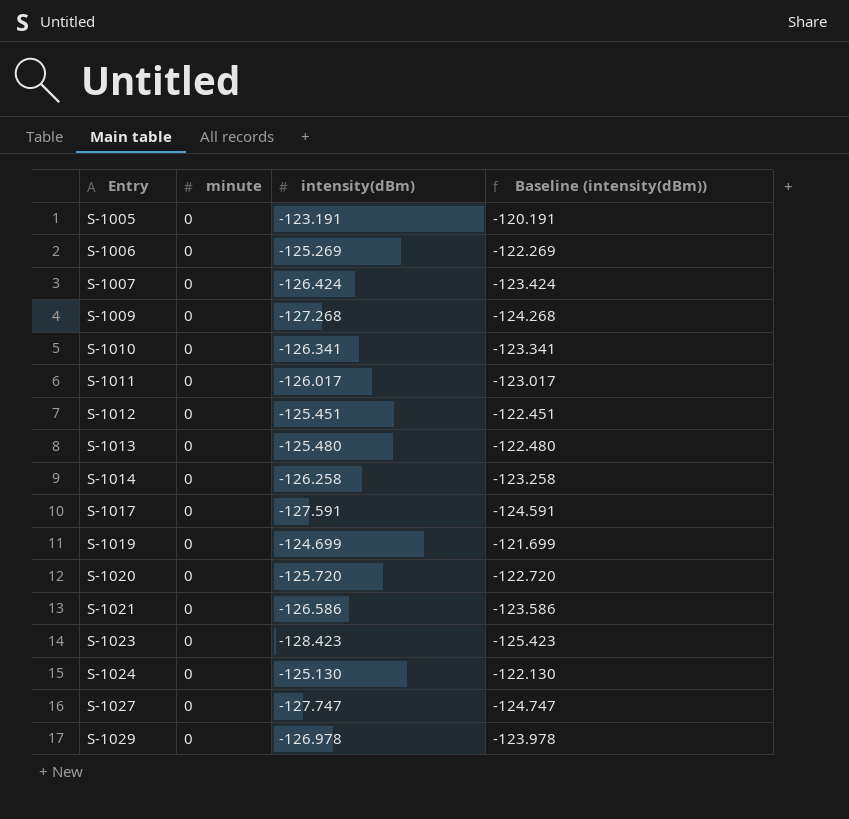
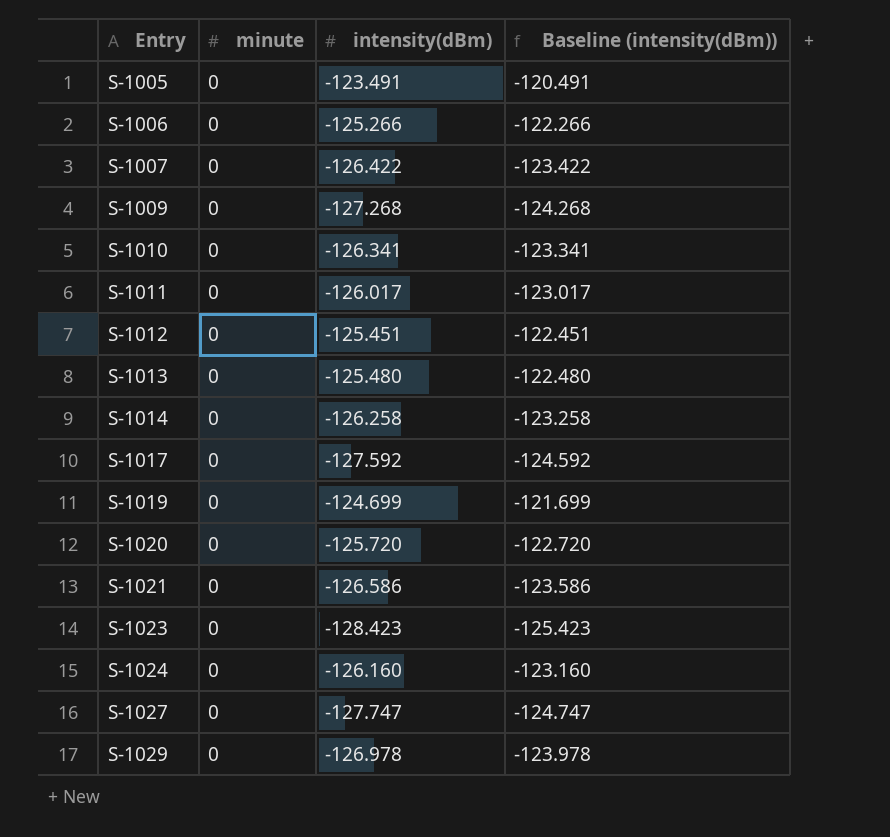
S-1005 | intensity(dBm): -123.191 -> -123.491
S-1005 | Baseline (intensity(dBm)): -120.191 -> -120.491
S-1006 | intensity(dBm): -125.269 -> -125.266
S-1006 | Baseline (intensity(dBm)): -122.269 -> -122.266
S-1007 | intensity(dBm): -126.424 -> -126.422
S-1007 | Baseline (intensity(dBm)): -123.424 -> -123.422
S-1017 | intensity(dBm): -127.591 -> -127.592
S-1017 | Baseline (intensity(dBm)): -124.591 -> -124.592
S-1024 | intensity(dBm): -125.130 -> -126.160
S-1024 | Baseline (intensity(dBm)): -122.130 -> -123.160

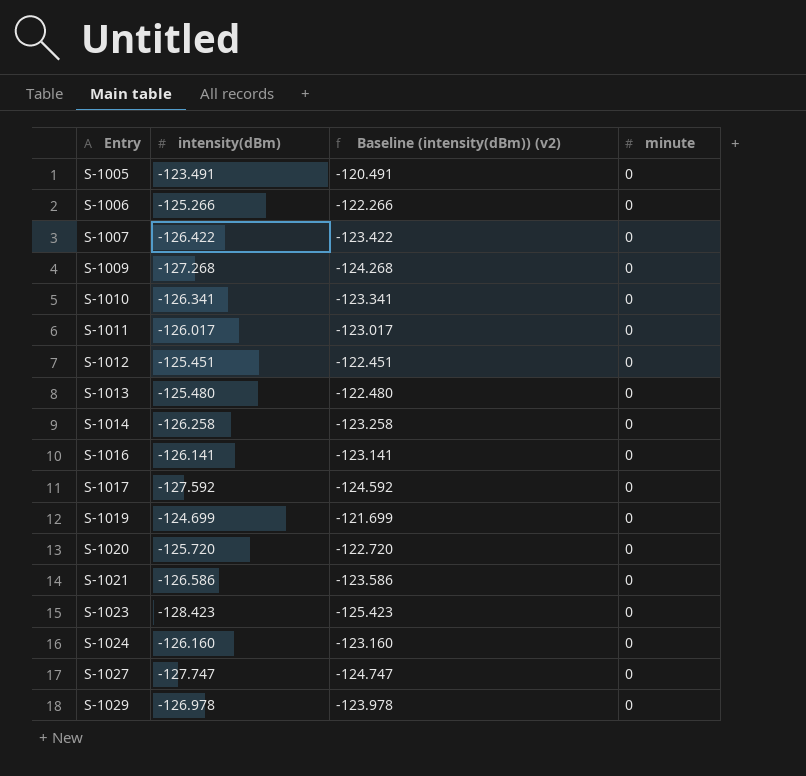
column name: Baseline (intensity(dBm)) -> Baseline (intensity(dBm)) (v2)
column minute | position: 2 -> 4
row S-1016: none -> -126.141 | -123.141 | 0

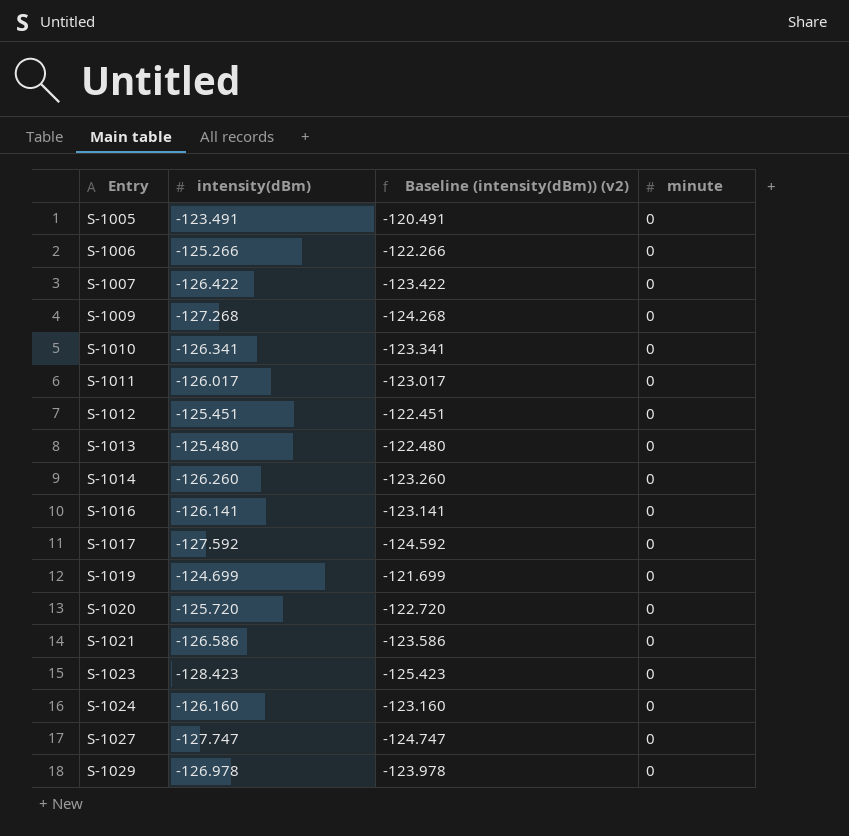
S-1014 | intensity(dBm): -126.258 -> -126.260
S-1014 | Baseline (intensity(dBm)) (v2): -123.258 -> -123.260

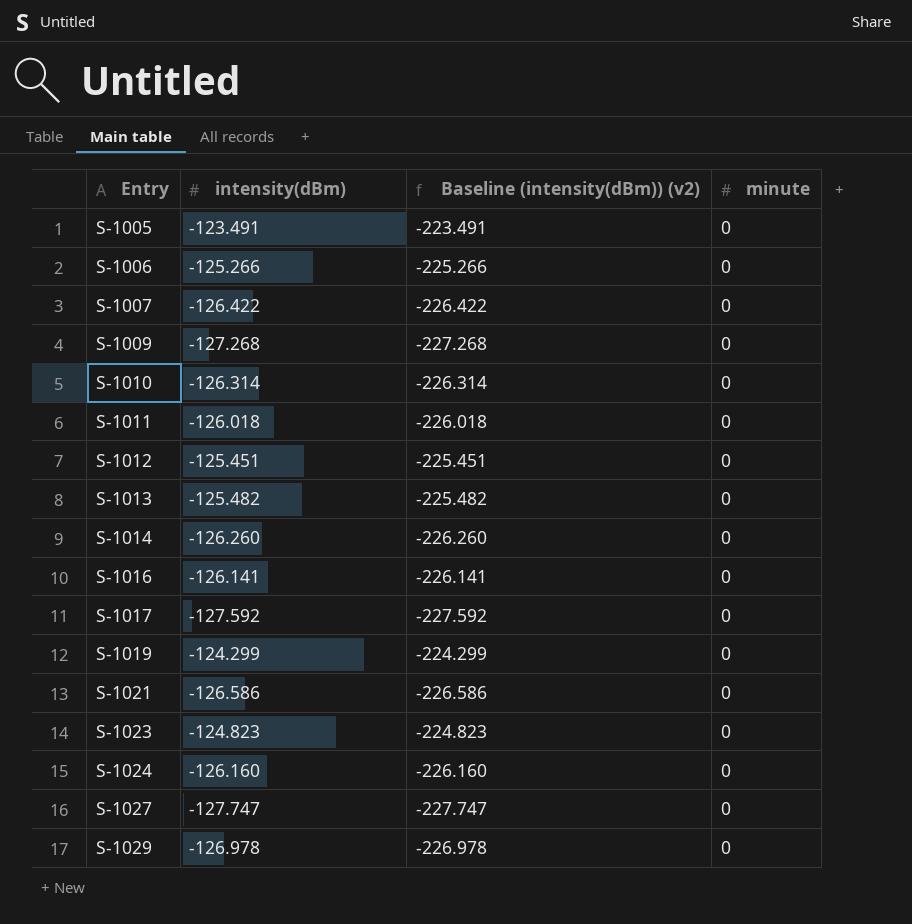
column Baseline (intensity(dBm)) (v2) | formula: [intensity(dBm)] + 3 -> [intensity(dBm)] - 100
row S-1020: -125.720 | -122.720 | 0 -> none
S-1010 | intensity(dBm): -126.341 -> -126.314
S-1011 | intensity(dBm): -126.017 -> -126.018
S-1013 | intensity(dBm): -125.480 -> -125.482
S-1019 | intensity(dBm): -124.699 -> -124.299
S-1023 | intensity(dBm): -128.423 -> -124.823

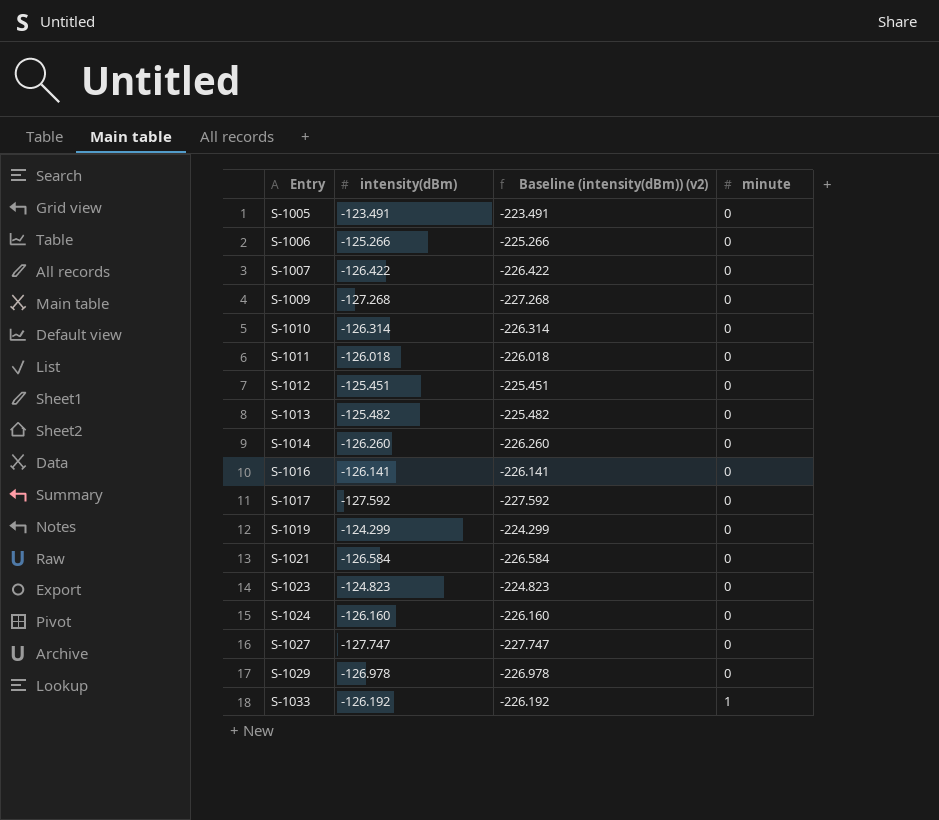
S-1021 | intensity(dBm): -126.586 -> -126.584
S-1021 | Baseline (intensity(dBm)) (v2): -226.586 -> -226.584
row S-1033: none -> -126.192 | -226.192 | 1

